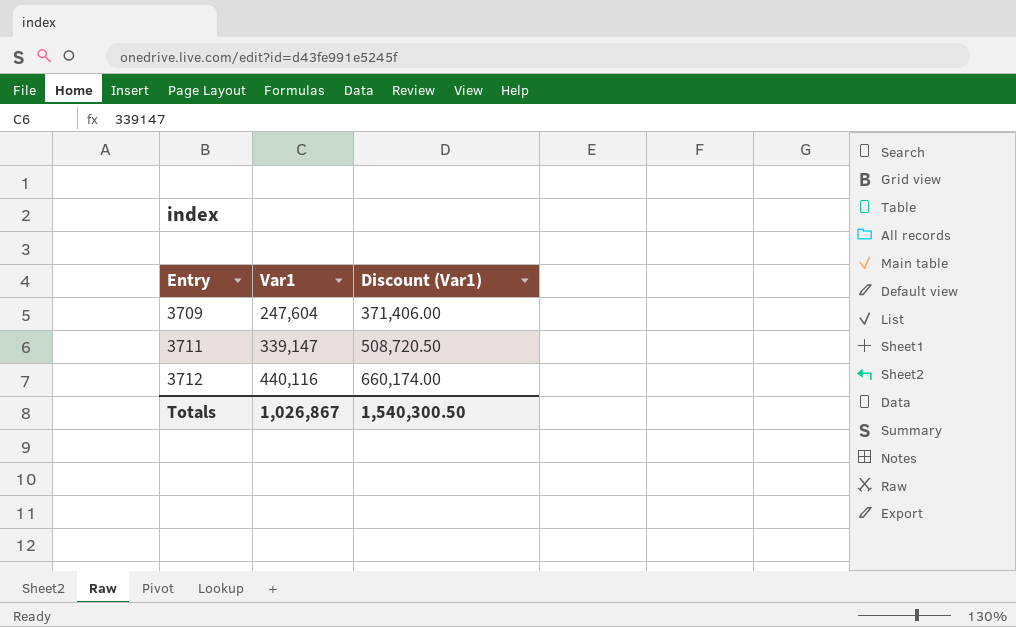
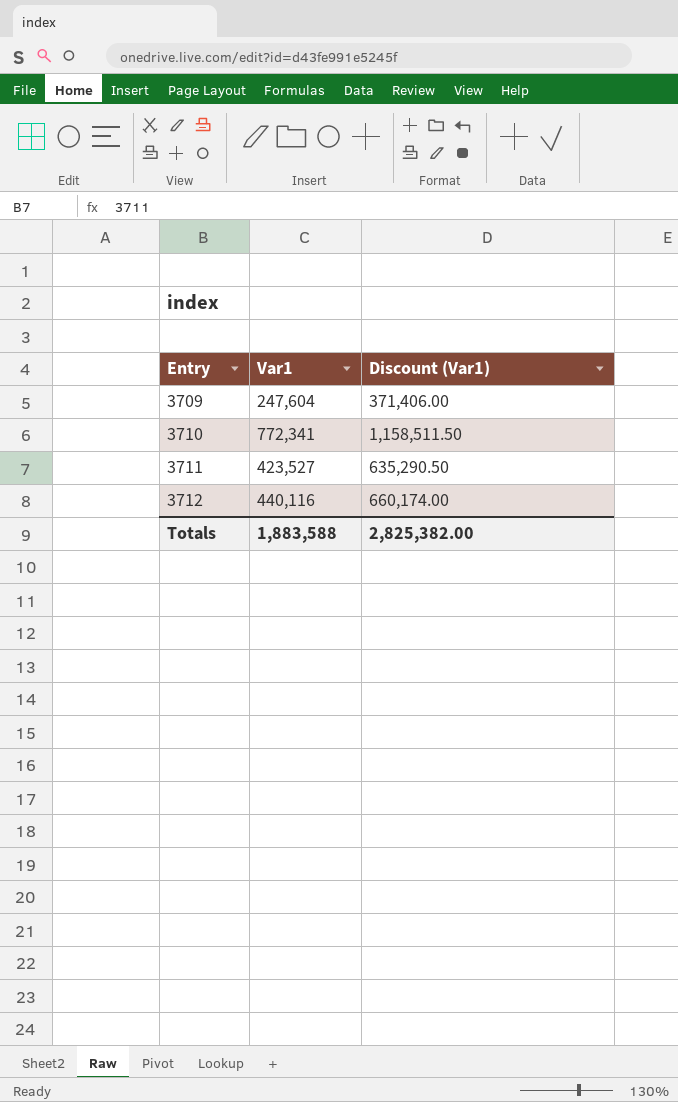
row 3710: none -> 772,341 | 1,158,511.50
3711 | Var1: 339,147 -> 423,527
3711 | Discount (Var1): 508,720.50 -> 635,290.50
Totals | Var1: 1,026,867 -> 1,883,588
Totals | Discount (Var1): 1,540,300.50 -> 2,825,382.00

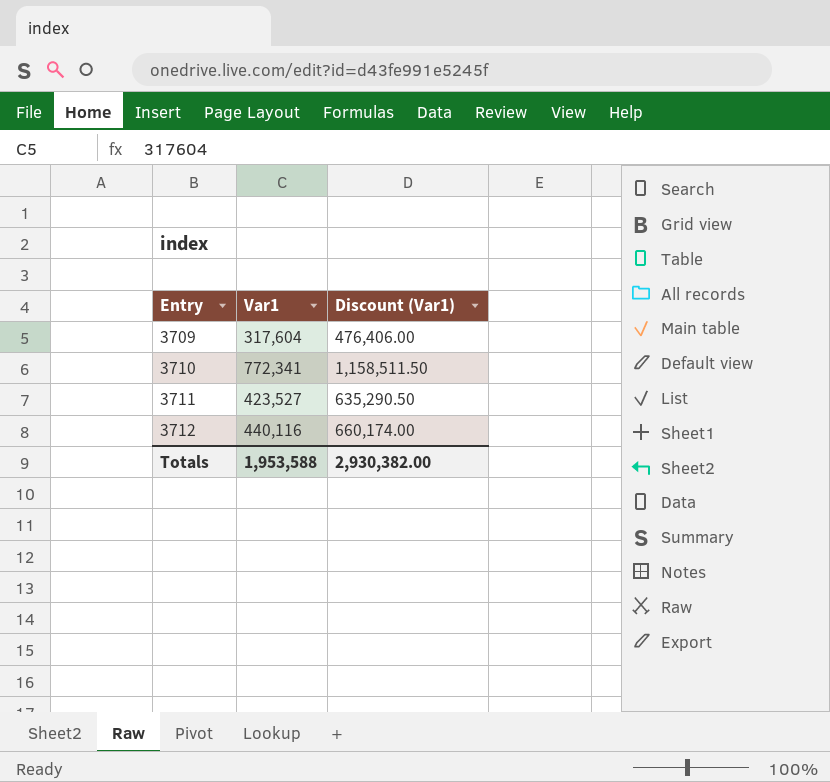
3709 | Var1: 247,604 -> 317,604
3709 | Discount (Var1): 371,406.00 -> 476,406.00
Totals | Var1: 1,883,588 -> 1,953,588
Totals | Discount (Var1): 2,825,382.00 -> 2,930,382.00

